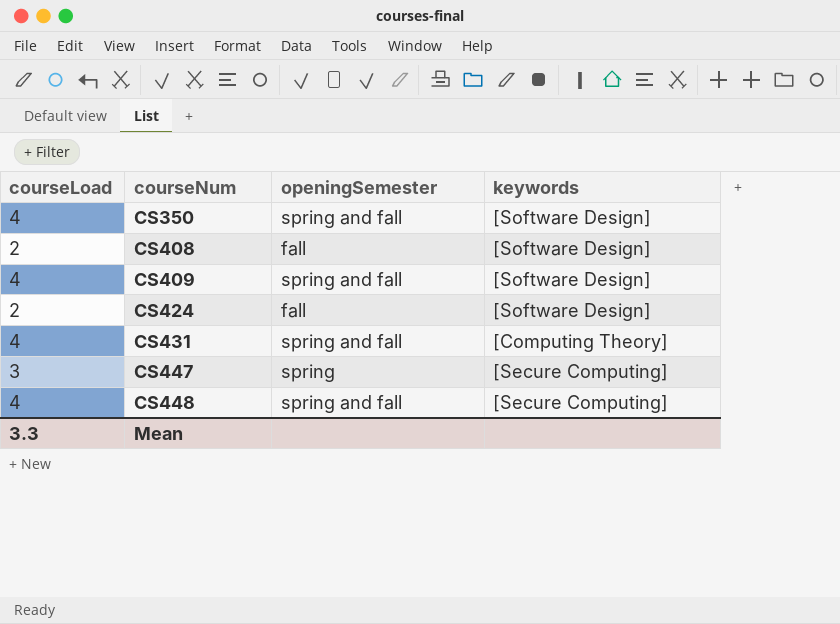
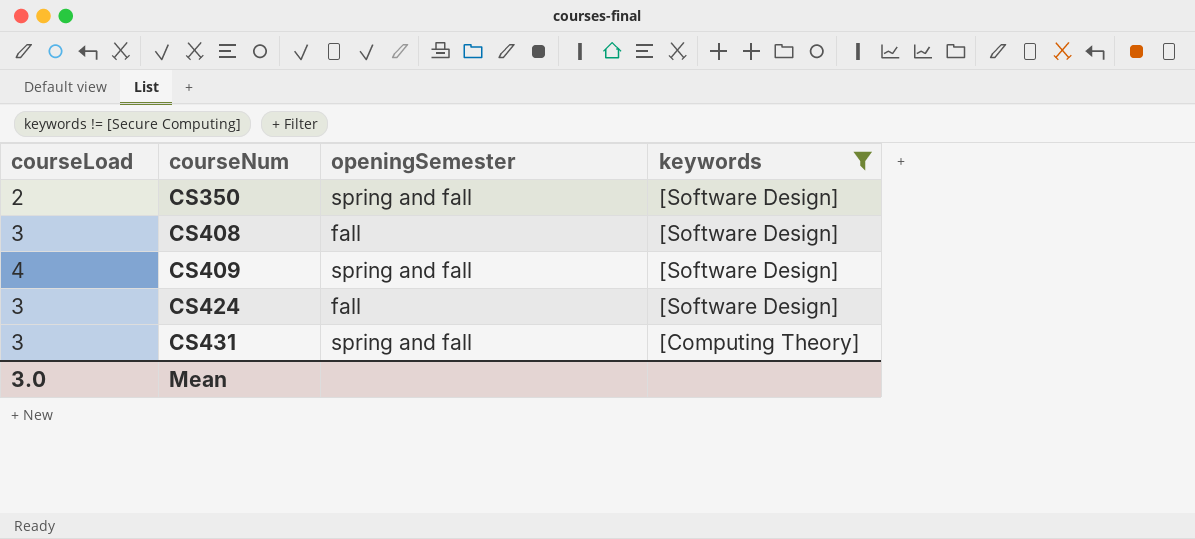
filter: none -> keywords != [Secure Computing]
CS350 | courseLoad: 4 -> 2
CS408 | courseLoad: 2 -> 3
CS424 | courseLoad: 2 -> 3
CS431 | courseLoad: 4 -> 3
Mean | courseLoad: 3.3 -> 3.0

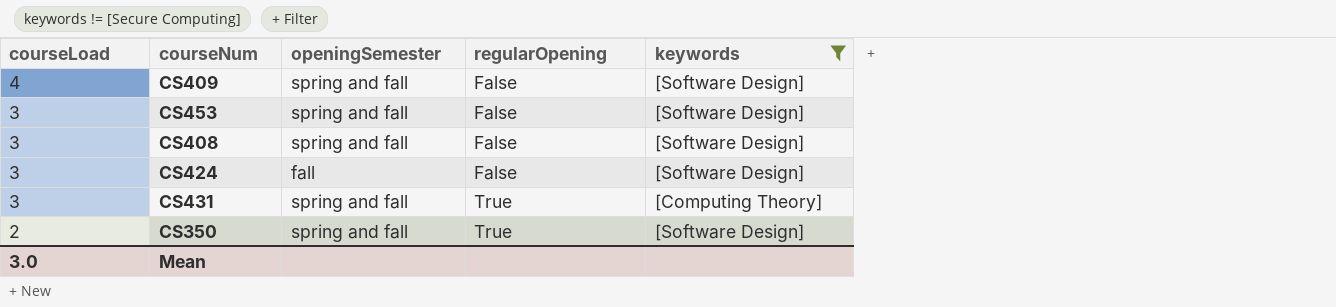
row order: courseNum ascending -> courseLoad descending
column regularOpening | position: none -> 4
row CS453: none -> 3 | spring and fall | False | [Software Design]
CS408 | openingSemester: fall -> spring and fall

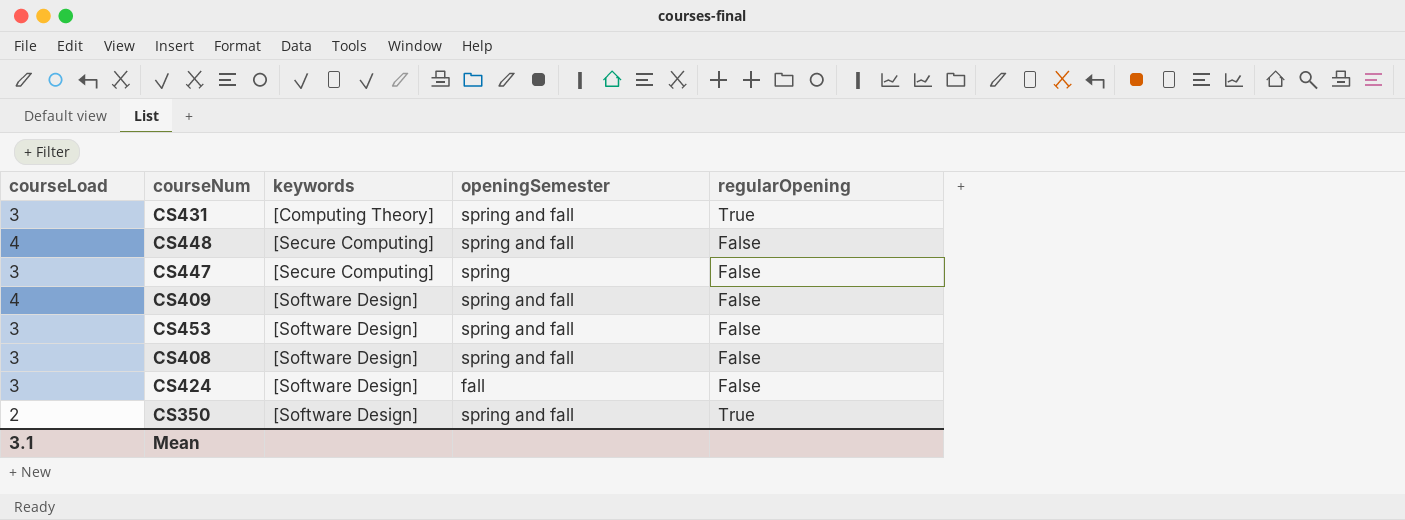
filter: keywords != [Secure Computing] -> none
row order: courseLoad descending -> keywords ascending
column keywords | position: 5 -> 3
Mean | courseLoad: 3.0 -> 3.1

